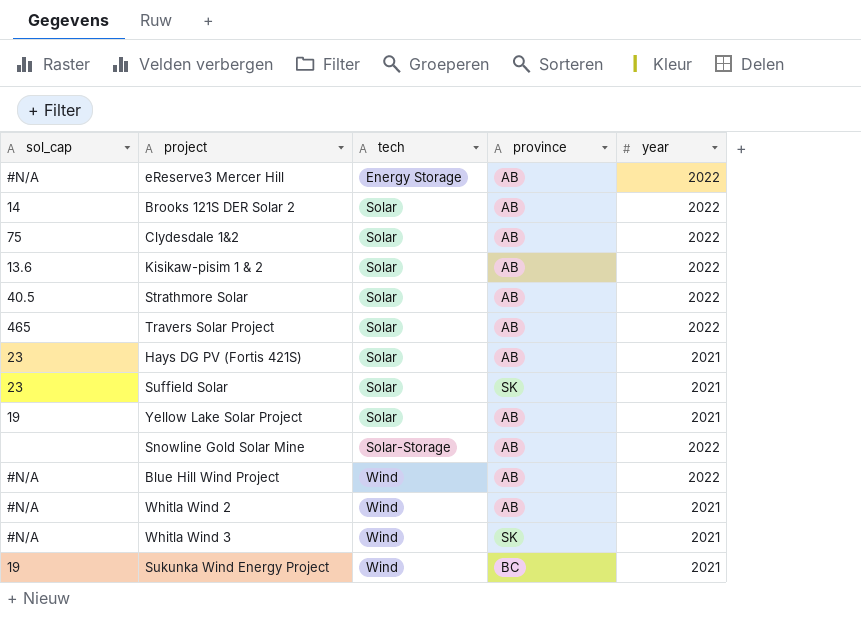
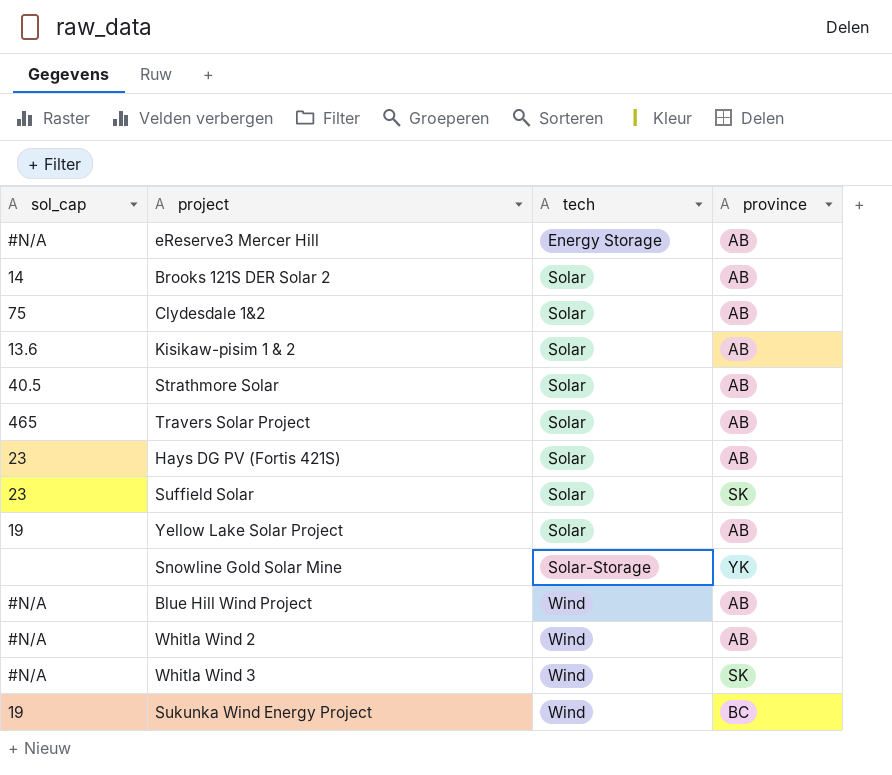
column year | position: 5 -> none
Snowline Gold Solar Mine | province: AB -> YK

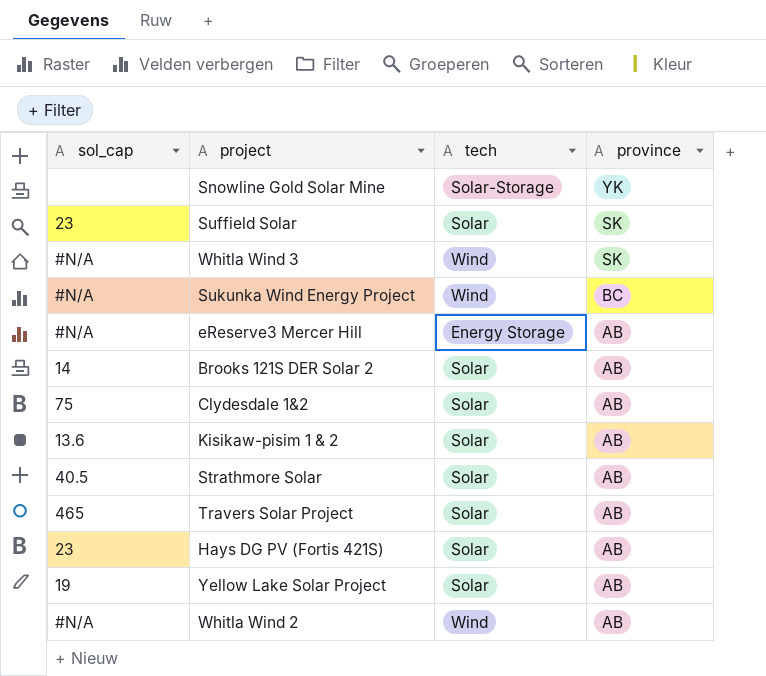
row order: tech ascending -> province descending
row Blue Hill Wind Project: #N/A | Wind | AB -> none
Sukunka Wind Energy Project | sol_cap: 19 -> #N/A

